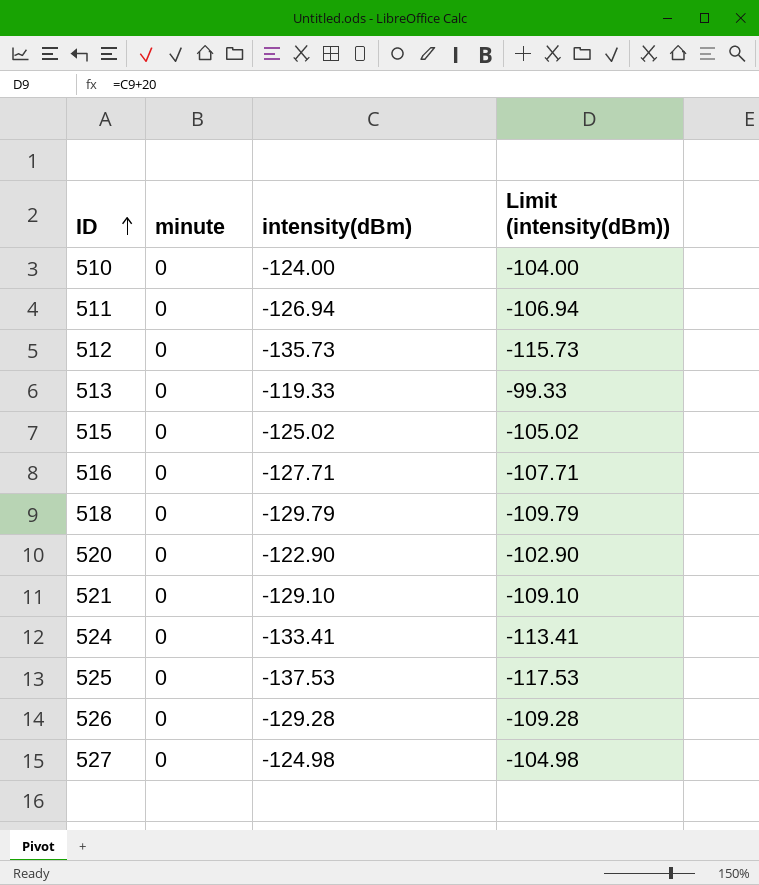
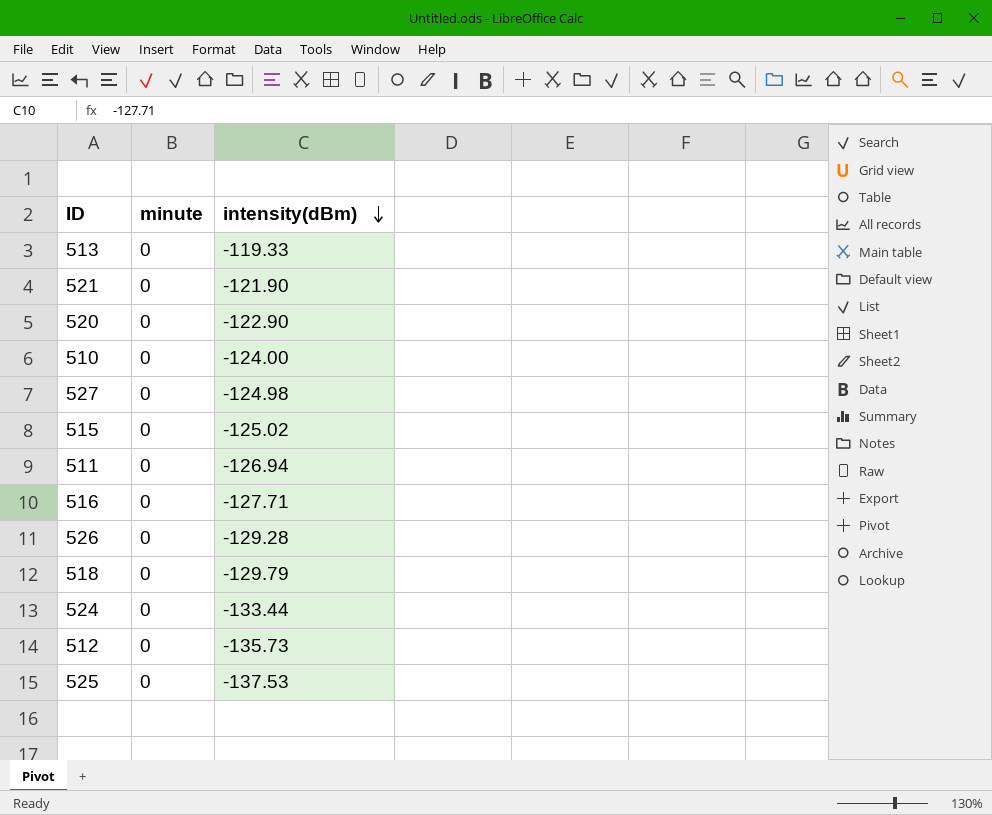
row order: ID ascending -> intensity(dBm) descending
column Limit (intensity(dBm)) | formula: [intensity(dBm)] + 20 -> none
521 | intensity(dBm): -129.10 -> -121.90
524 | intensity(dBm): -133.41 -> -133.44

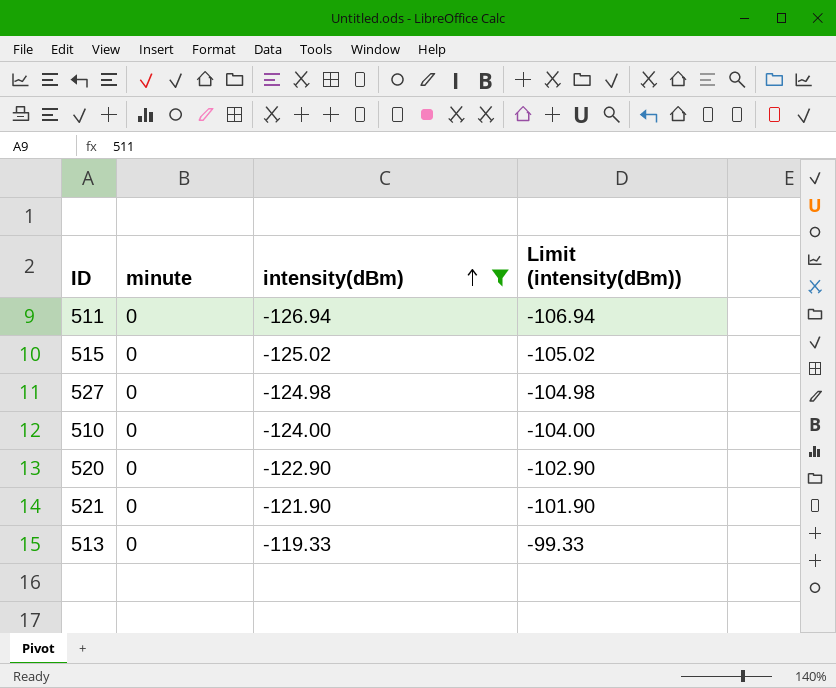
filter: none -> intensity(dBm) >= -126.94
row order: intensity(dBm) descending -> intensity(dBm) ascending
column Limit (intensity(dBm)) | formula: none -> [intensity(dBm)] + 20

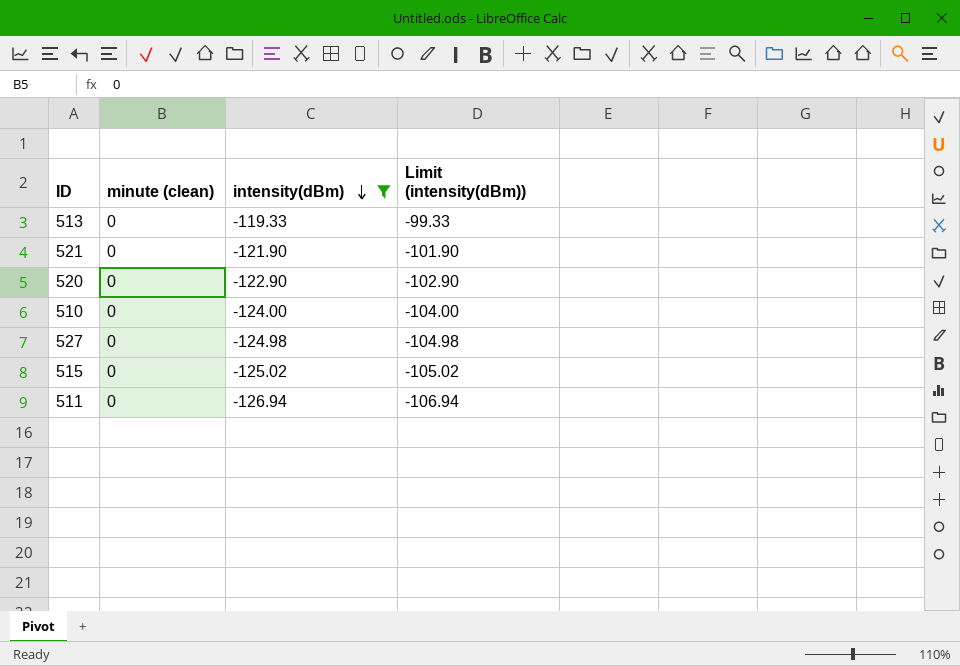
row order: intensity(dBm) ascending -> intensity(dBm) descending
column name: minute -> minute (clean)

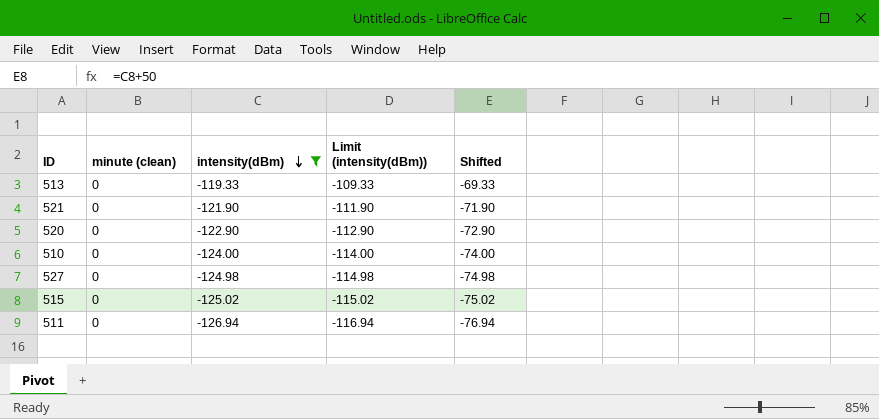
column Limit (intensity(dBm)) | formula: [intensity(dBm)] + 20 -> [intensity(dBm)] + 10
column Shifted | formula: none -> [intensity(dBm)] + 50

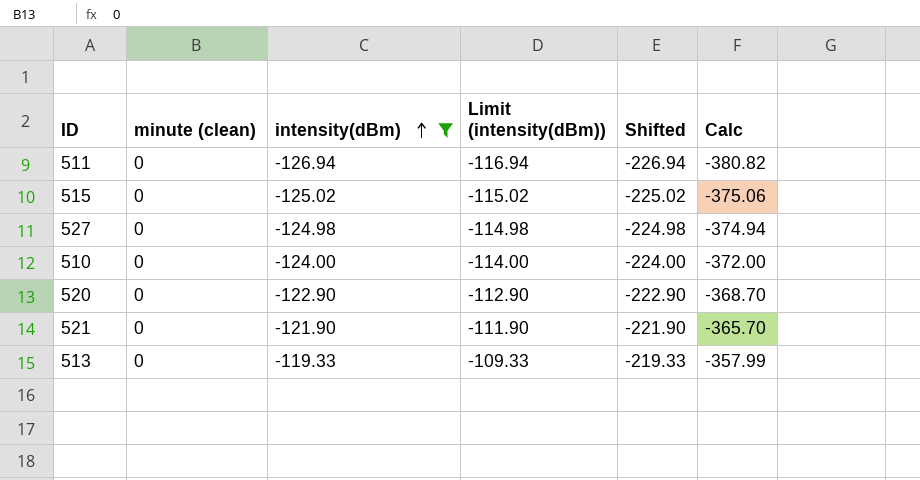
row order: intensity(dBm) descending -> intensity(dBm) ascending
column Shifted | formula: [intensity(dBm)] + 50 -> [intensity(dBm)] - 100
column Calc | formula: none -> [intensity(dBm)] * 3

